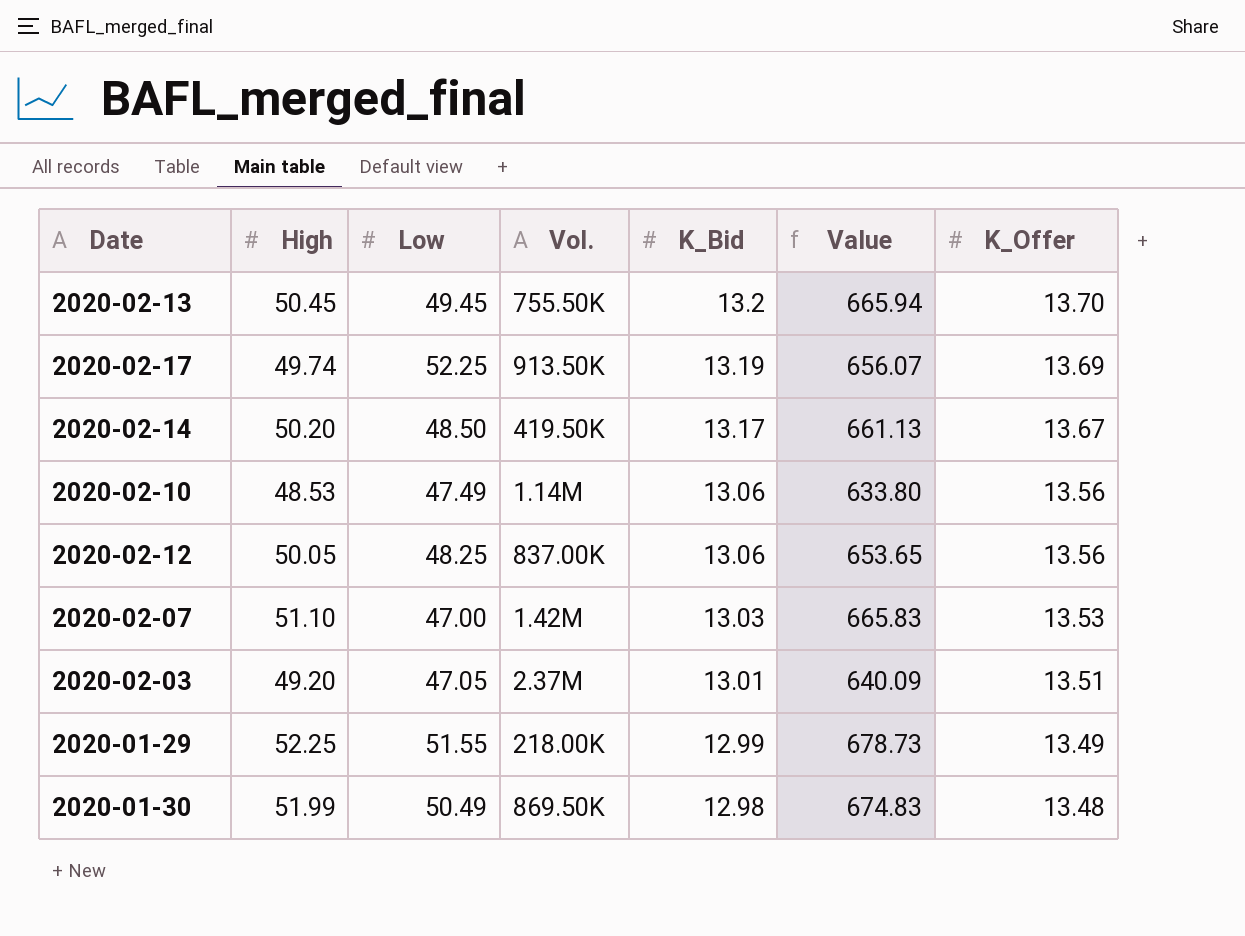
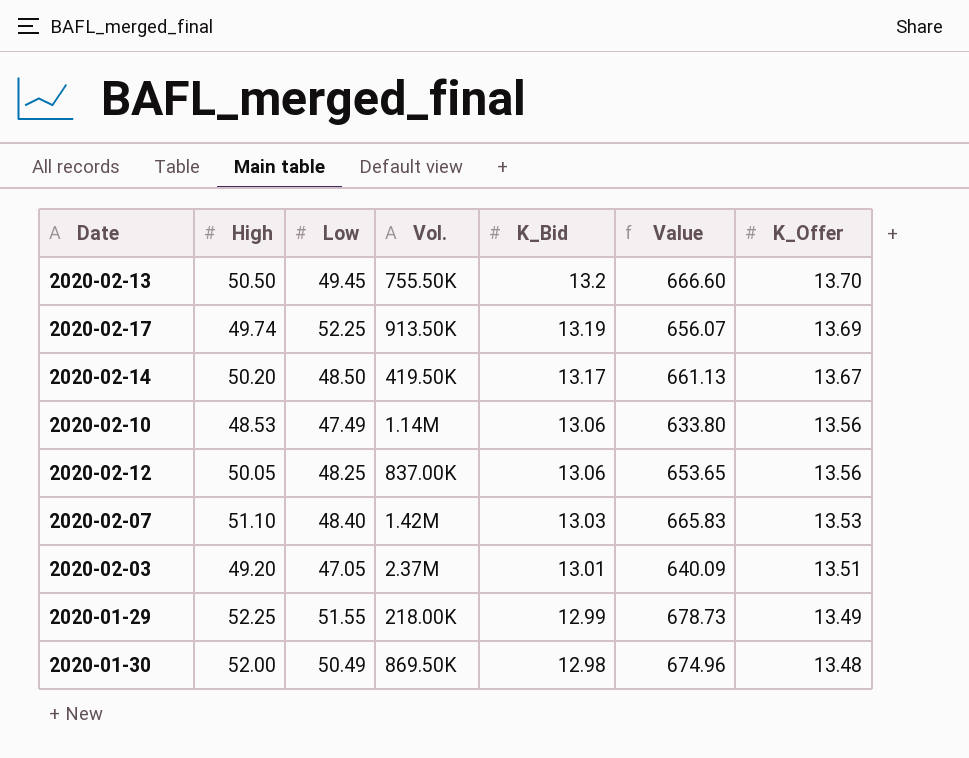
2020-02-13 | High: 50.45 -> 50.50
2020-02-13 | Value: 665.94 -> 666.60
2020-02-07 | Low: 47.00 -> 48.40
2020-01-30 | High: 51.99 -> 52.00
2020-01-30 | Value: 674.83 -> 674.96

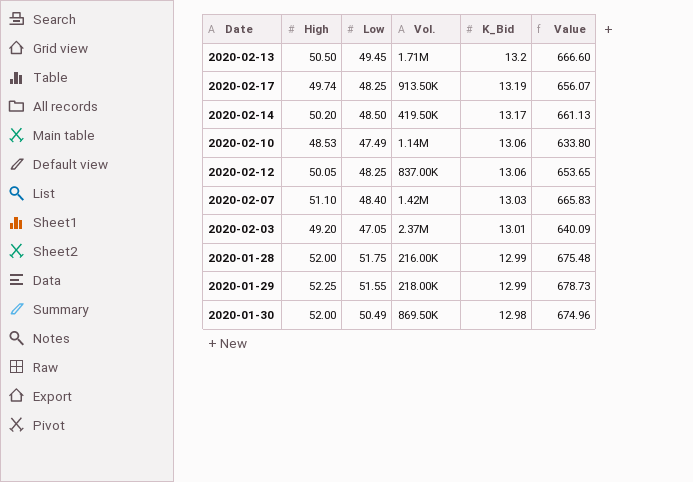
column K_Offer | position: 7 -> none
2020-02-13 | Vol.: 755.50K -> 1.71M
2020-02-17 | Low: 52.25 -> 48.25
row 2020-01-28: none -> 52.00 | 51.75 | 216.00K | 12.99 | 675.48

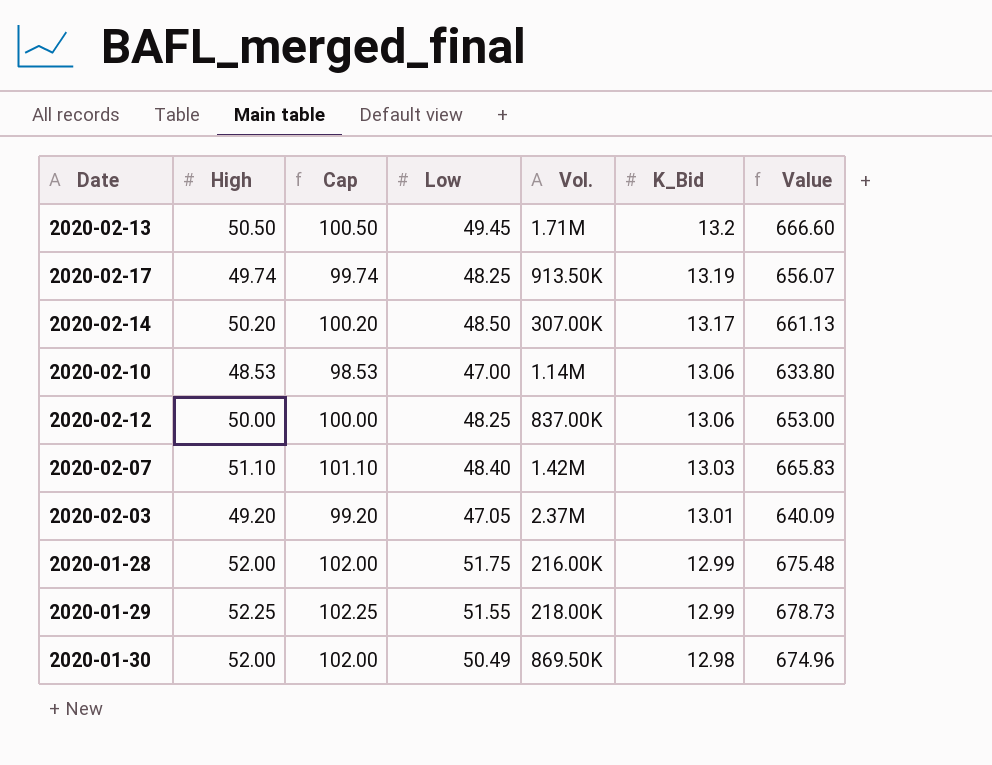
column Cap | formula: none -> [High] + 50
2020-02-14 | Vol.: 419.50K -> 307.00K
2020-02-10 | Low: 47.49 -> 47.00
2020-02-12 | High: 50.05 -> 50.00
2020-02-12 | Value: 653.65 -> 653.00

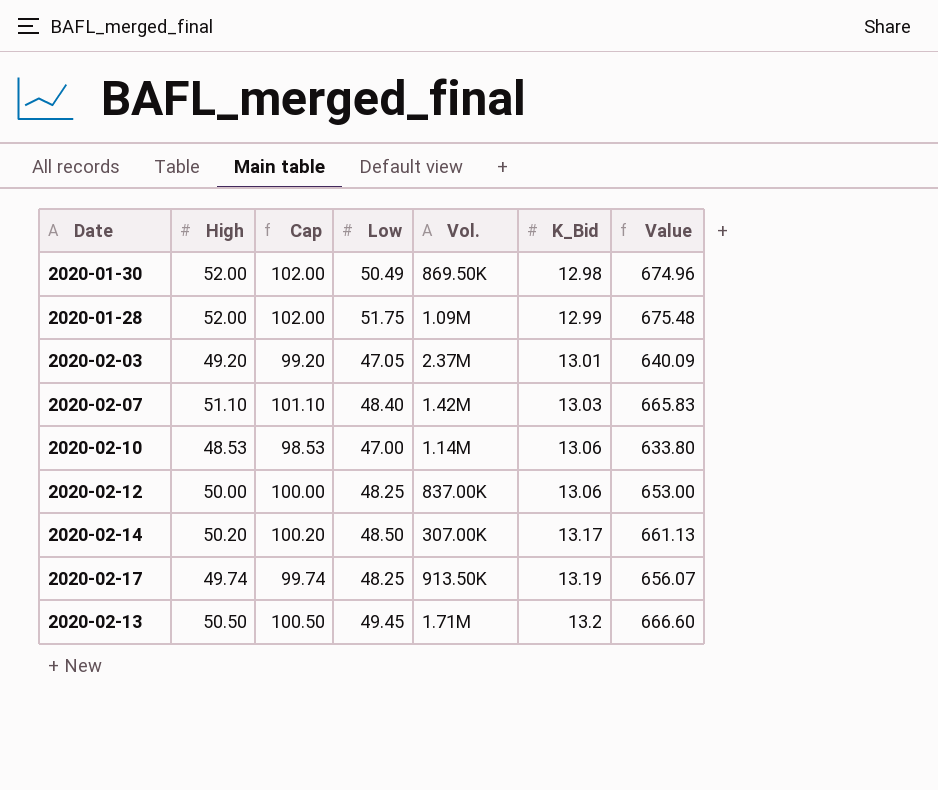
row order: K_Bid descending -> K_Bid ascending
row 2020-01-29: 52.25 | 102.25 | 51.55 | 218.00K | 12.99 | 678.73 -> none
2020-01-28 | Vol.: 216.00K -> 1.09M

